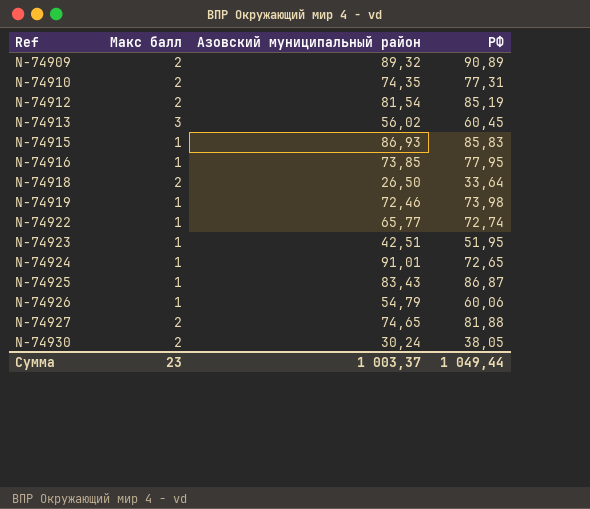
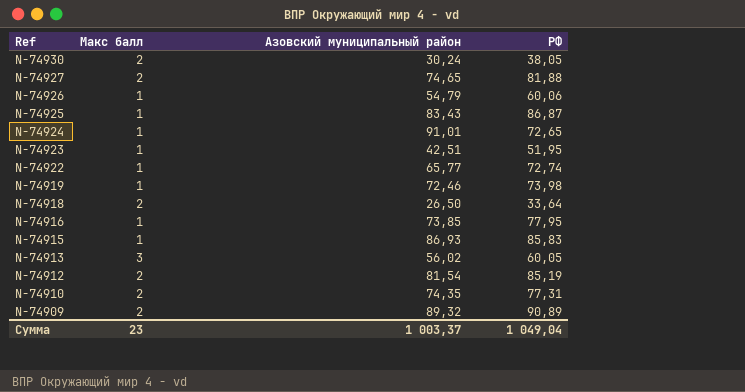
row order: Ref ascending -> Ref descending
N-74913 | РФ: 60,45 -> 60,05
Сумма | РФ: 1 049,44 -> 1 049,04

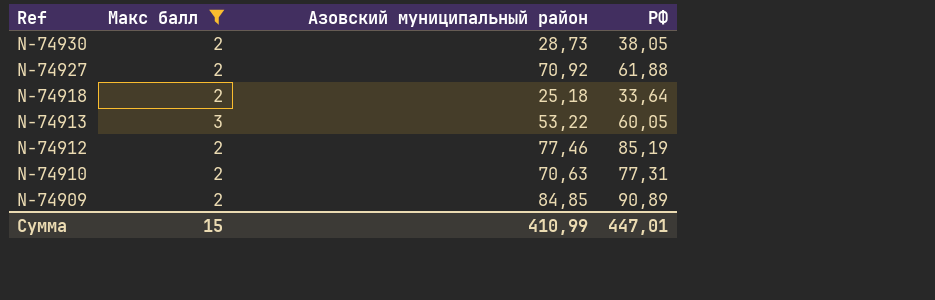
filter: none -> Макс балл != 1
N-74930 | Азовский муниципальный район: 30,24 -> 28,73
N-74927 | Азовский муниципальный район: 74,65 -> 70,92
N-74927 | РФ: 81,88 -> 61,88
N-74918 | Азовский муниципальный район: 26,50 -> 25,18
N-74913 | Азовский муниципальный район: 56,02 -> 53,22
N-74912 | Азовский муниципальный район: 81,54 -> 77,46
N-74910 | Азовский муниципальный район: 74,35 -> 70,63
N-74909 | Азовский муниципальный район: 89,32 -> 84,85
Сумма | Макс балл: 23 -> 15
Сумма | Азовский муниципальный район: 1 003,37 -> 410,99
Сумма | РФ: 1 049,04 -> 447,01

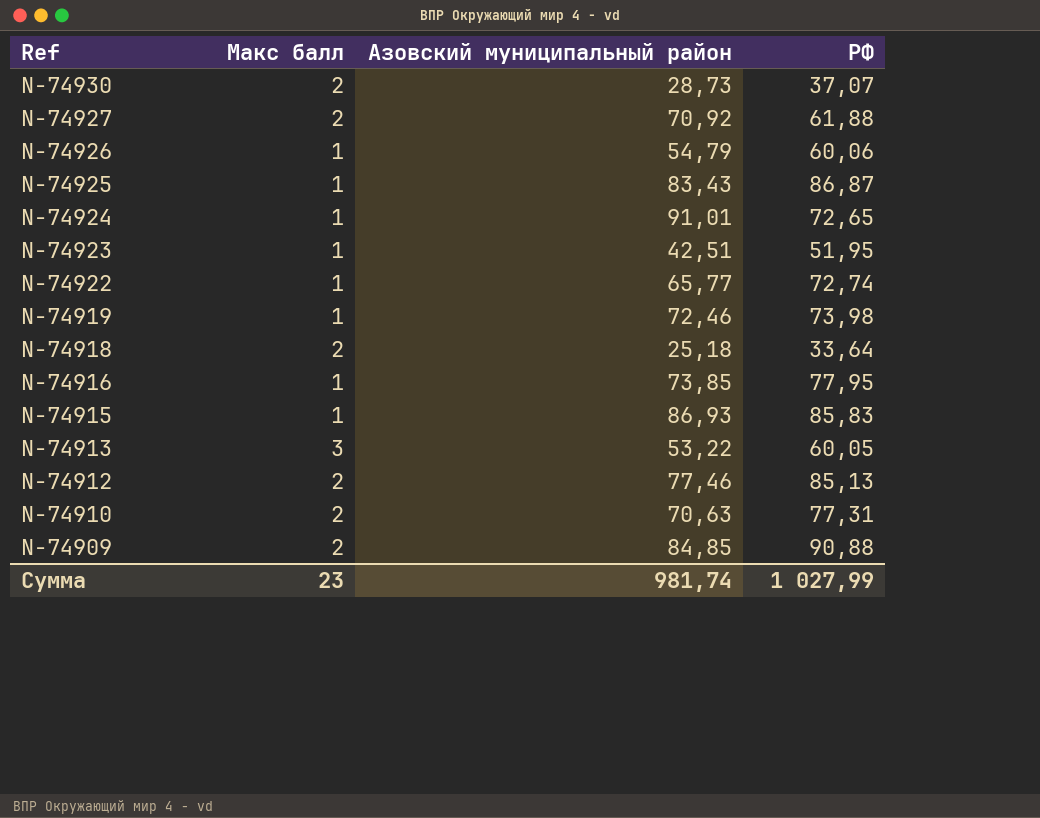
filter: Макс балл != 1 -> none
N-74930 | РФ: 38,05 -> 37,07
N-74912 | РФ: 85,19 -> 85,13
N-74909 | РФ: 90,89 -> 90,88
Сумма | Макс балл: 15 -> 23
Сумма | Азовский муниципальный район: 410,99 -> 981,74
Сумма | РФ: 447,01 -> 1 027,99

